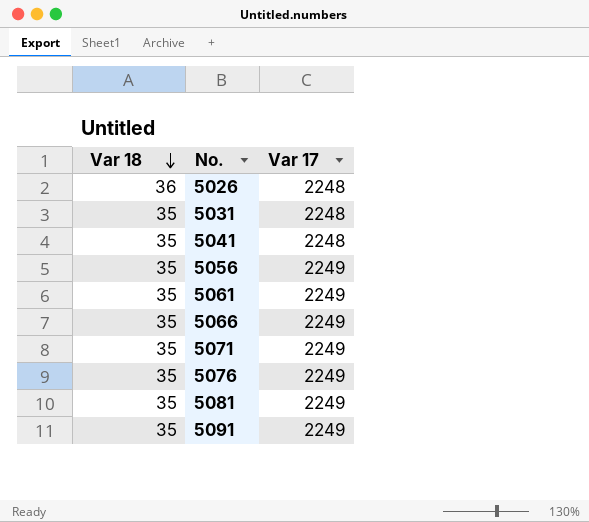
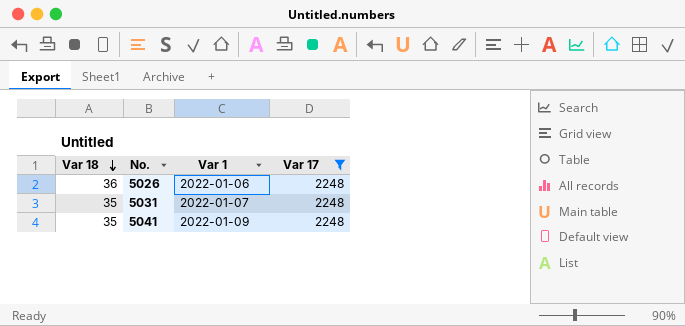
filter: none -> Var 17 = 2248
column Var 1 | position: none -> 3

